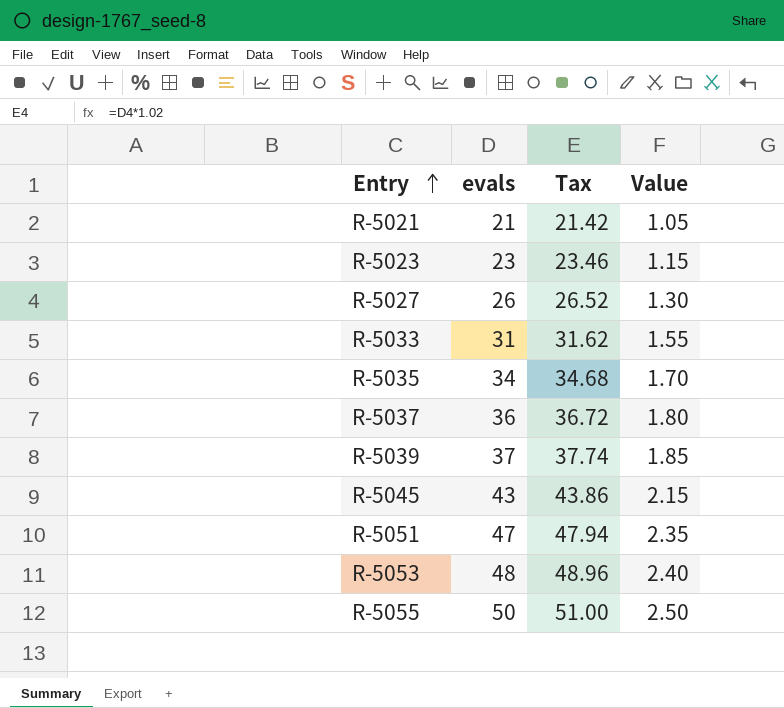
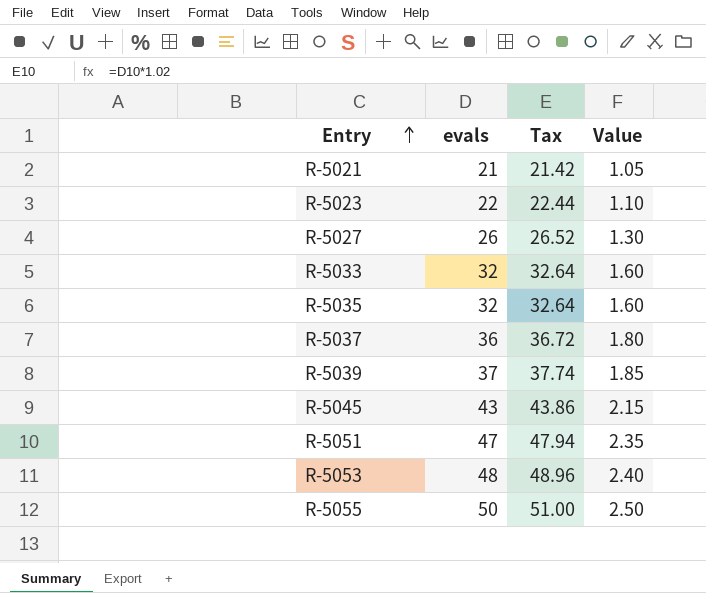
R-5023 | evals: 23 -> 22
R-5023 | Tax: 23.46 -> 22.44
R-5023 | Value: 1.15 -> 1.10
R-5033 | evals: 31 -> 32
R-5033 | Tax: 31.62 -> 32.64
R-5033 | Value: 1.55 -> 1.60
R-5035 | evals: 34 -> 32
R-5035 | Tax: 34.68 -> 32.64
R-5035 | Value: 1.70 -> 1.60

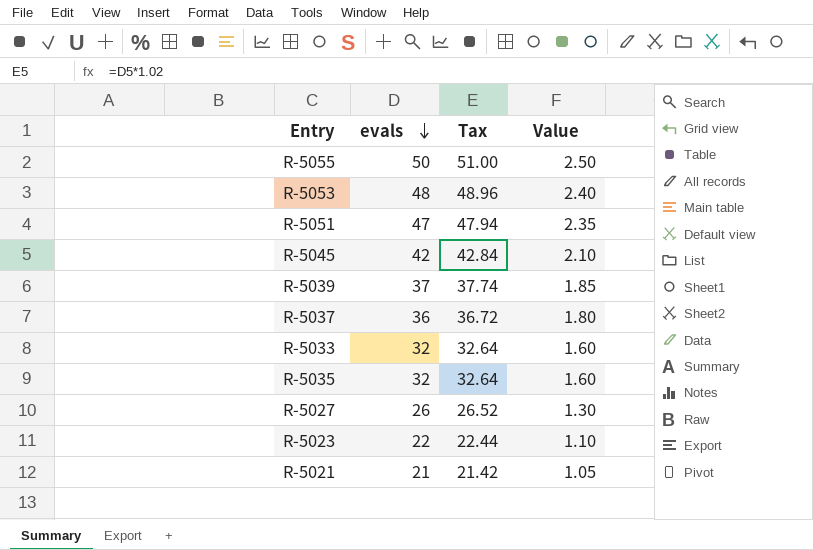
row order: Entry ascending -> evals descending
R-5045 | evals: 43 -> 42
R-5045 | Tax: 43.86 -> 42.84
R-5045 | Value: 2.15 -> 2.10

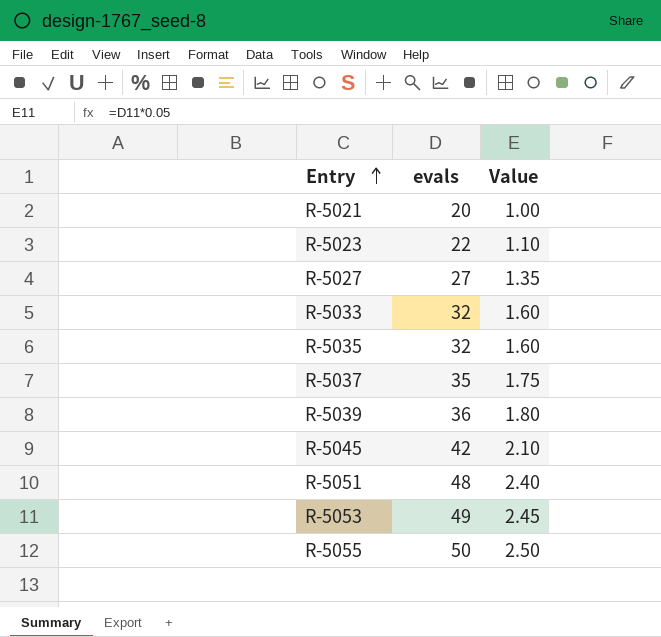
row order: evals descending -> Entry ascending
column Tax | formula: [evals] * 1.02 -> none
R-5021 | evals: 21 -> 20
R-5021 | Value: 1.05 -> 1.00
R-5027 | evals: 26 -> 27
R-5027 | Value: 1.30 -> 1.35
R-5037 | evals: 36 -> 35
R-5037 | Value: 1.80 -> 1.75
R-5039 | evals: 37 -> 36
R-5039 | Value: 1.85 -> 1.80
R-5051 | evals: 47 -> 48
R-5051 | Value: 2.35 -> 2.40
R-5053 | evals: 48 -> 49
R-5053 | Value: 2.40 -> 2.45

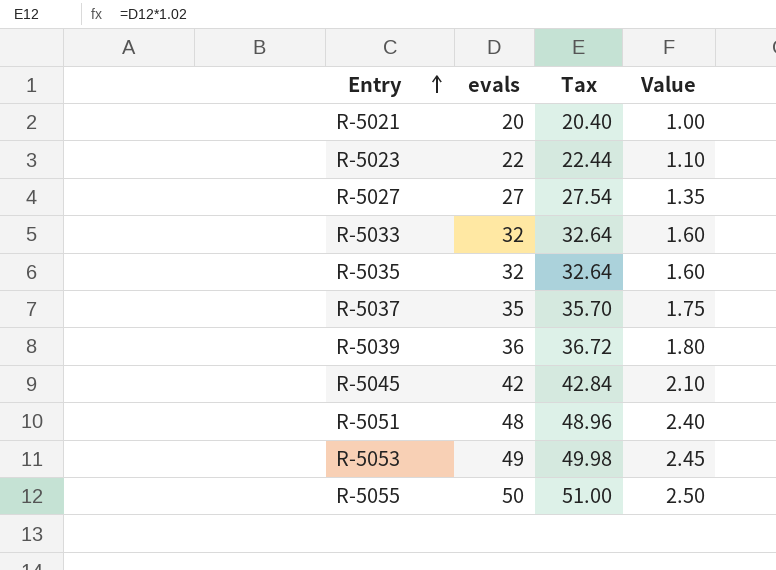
column Tax | formula: none -> [evals] * 1.02

